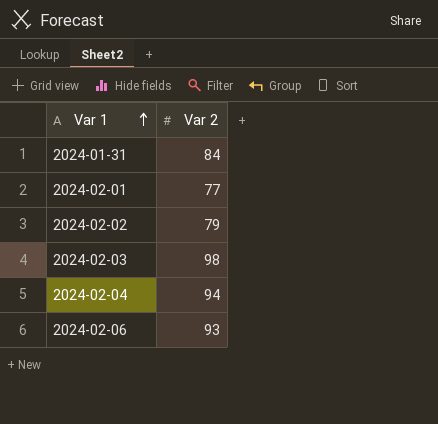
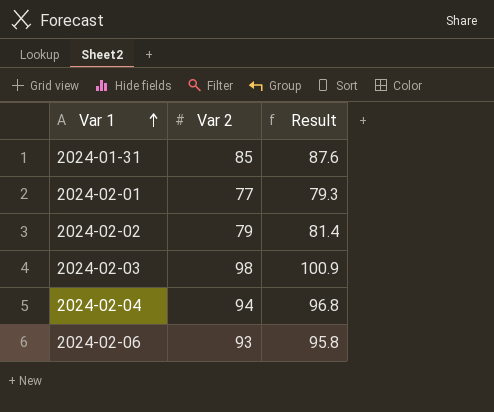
column Result | formula: none -> [Var 2] * 1.03
2024-01-31 | Var 2: 84 -> 85

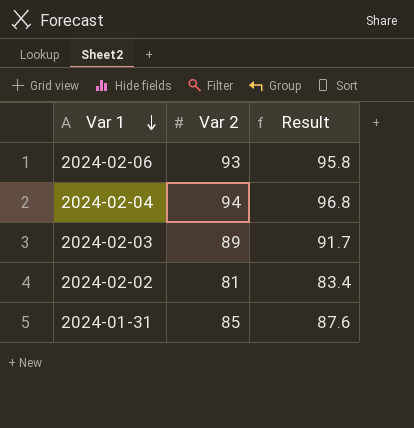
row order: Var 1 ascending -> Var 1 descending
row 2024-02-01: 77 | 79.3 -> none
2024-02-03 | Var 2: 98 -> 89
2024-02-03 | Result: 100.9 -> 91.7
2024-02-02 | Var 2: 79 -> 81
2024-02-02 | Result: 81.4 -> 83.4

